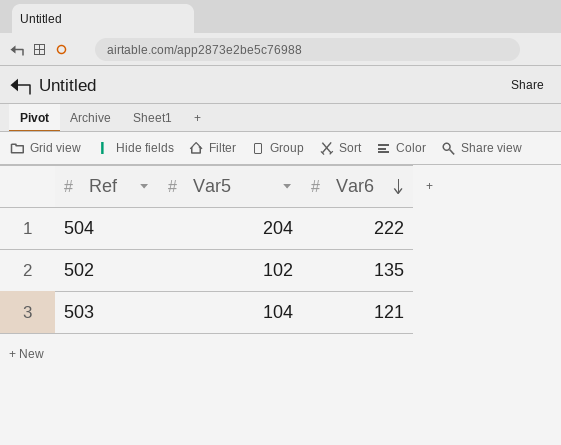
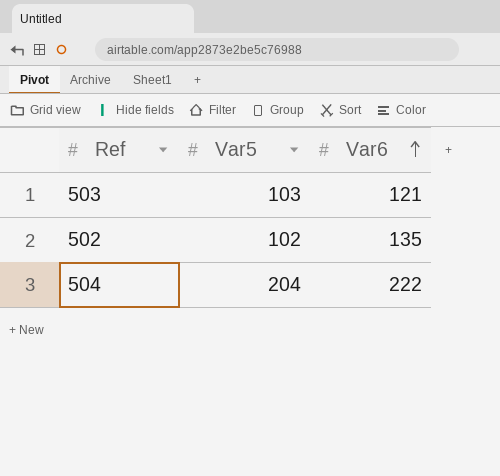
row order: Var6 descending -> Var6 ascending
503 | Var5: 104 -> 103

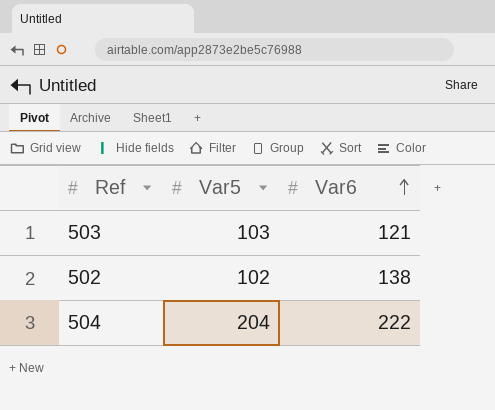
502 | Var6: 135 -> 138

